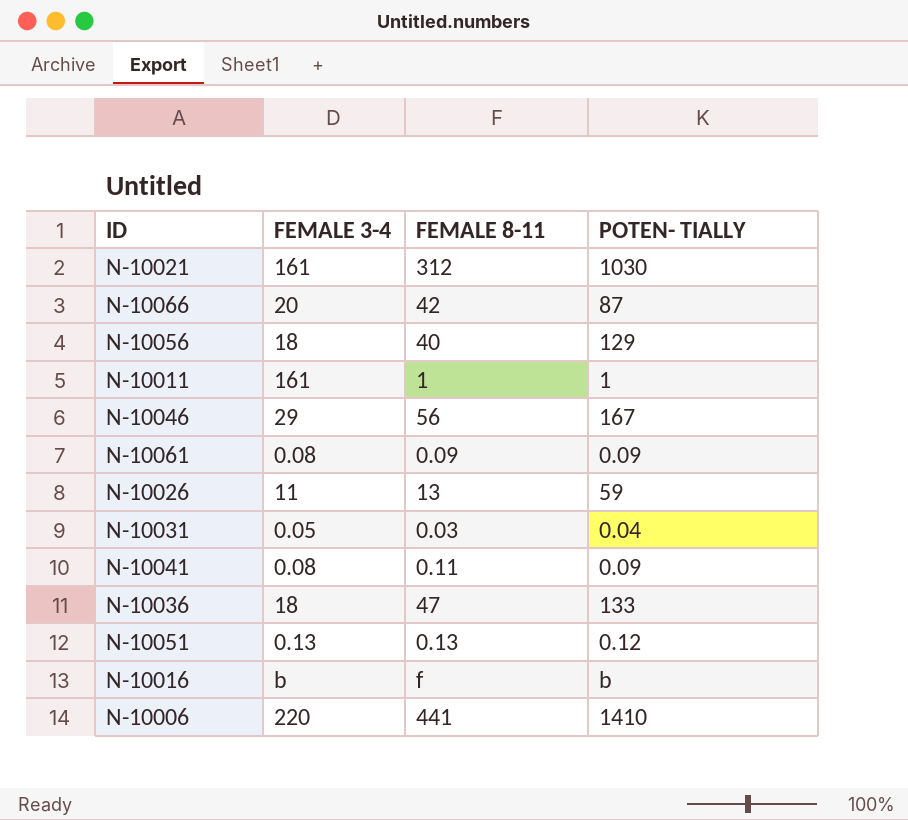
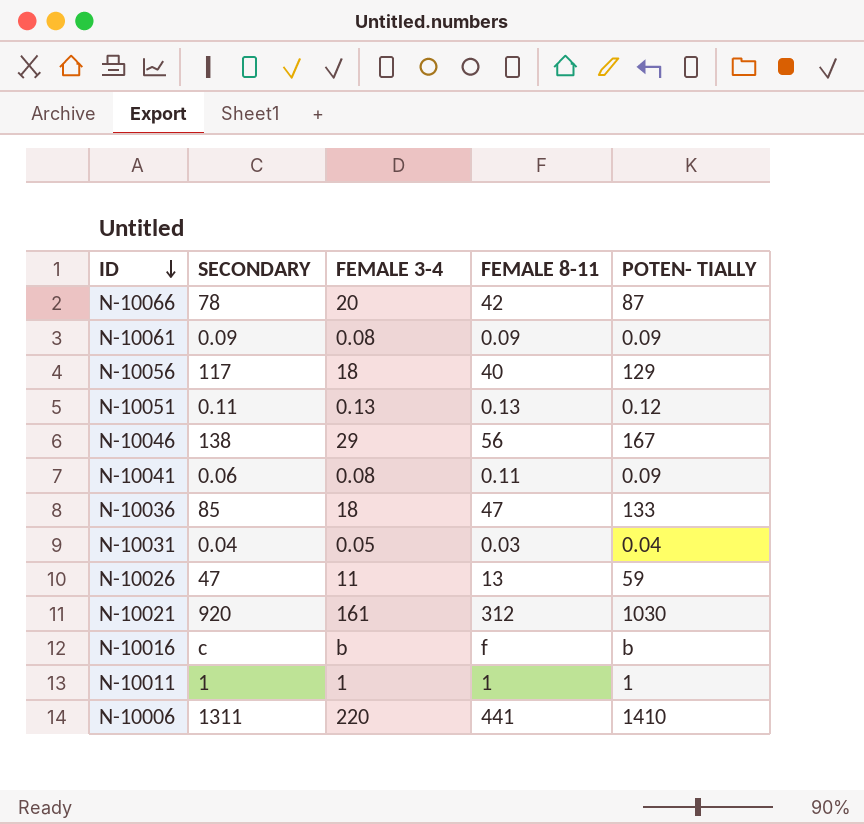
row order: none -> ID descending
column SECONDARY | position: none -> 2
N-10011 | FEMALE 3-4: 161 -> 1

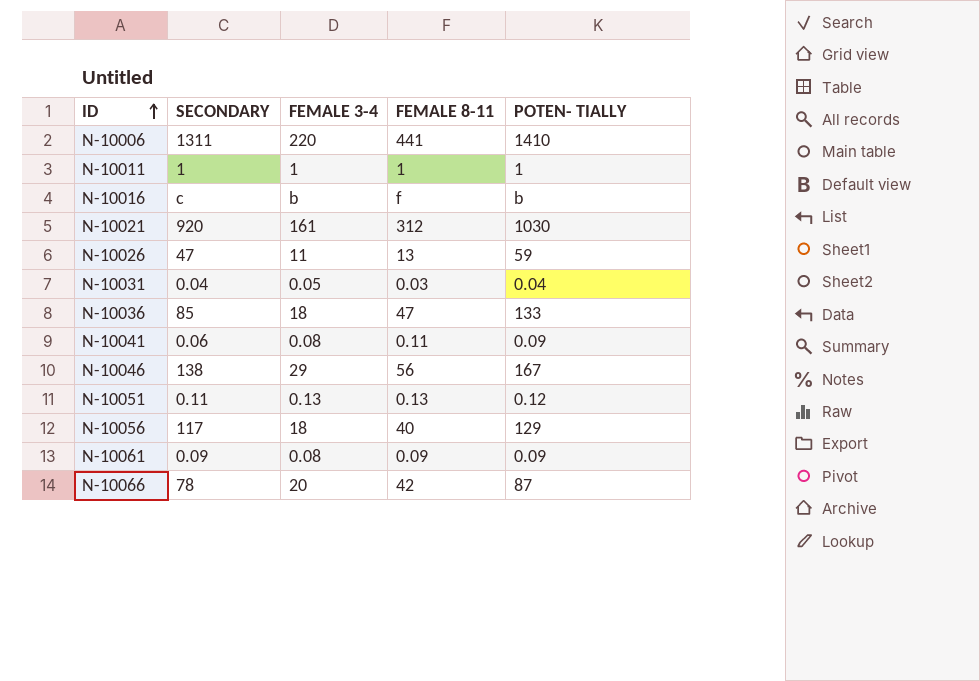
row order: ID descending -> ID ascending

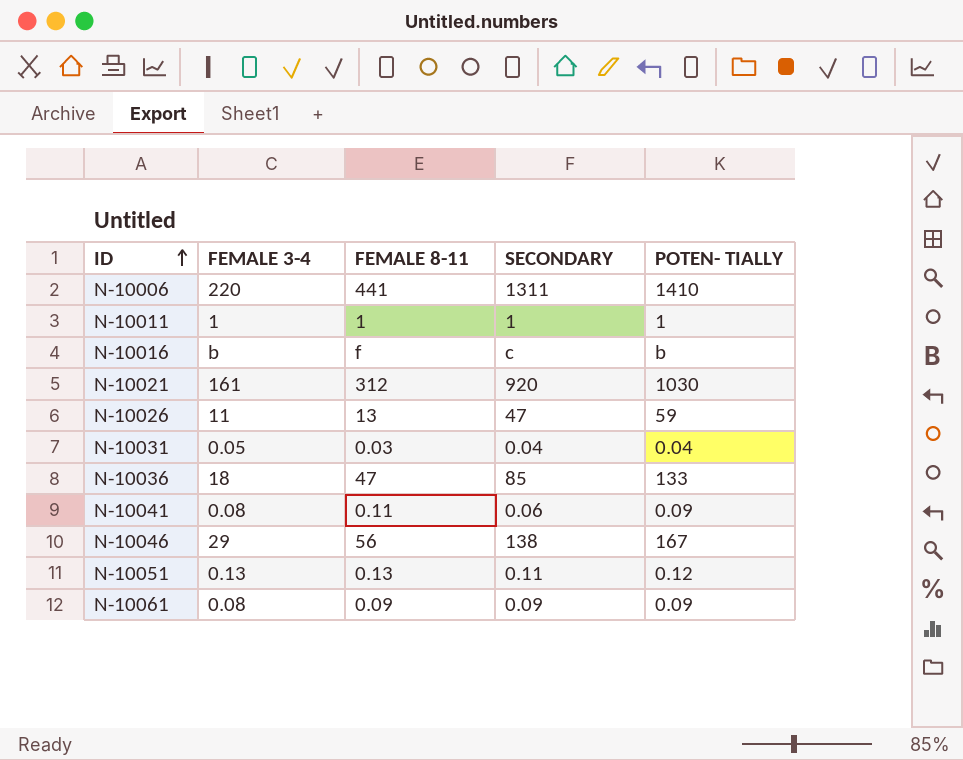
column SECONDARY | position: 2 -> 4
row N-10056: 117 | 18 | 40 | 129 -> none
row N-10066: 78 | 20 | 42 | 87 -> none

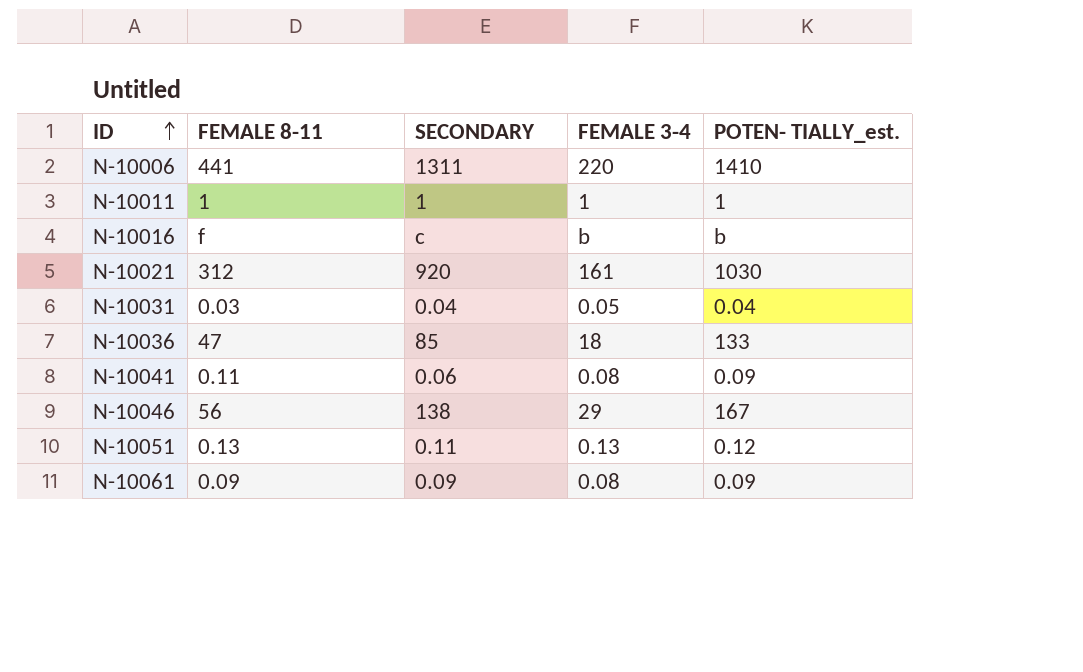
column FEMALE 3-4 | position: 2 -> 4
column name: POTEN- TIALLY -> POTEN- TIALLY_est.
row N-10026: 11 | 13 | 47 | 59 -> none

